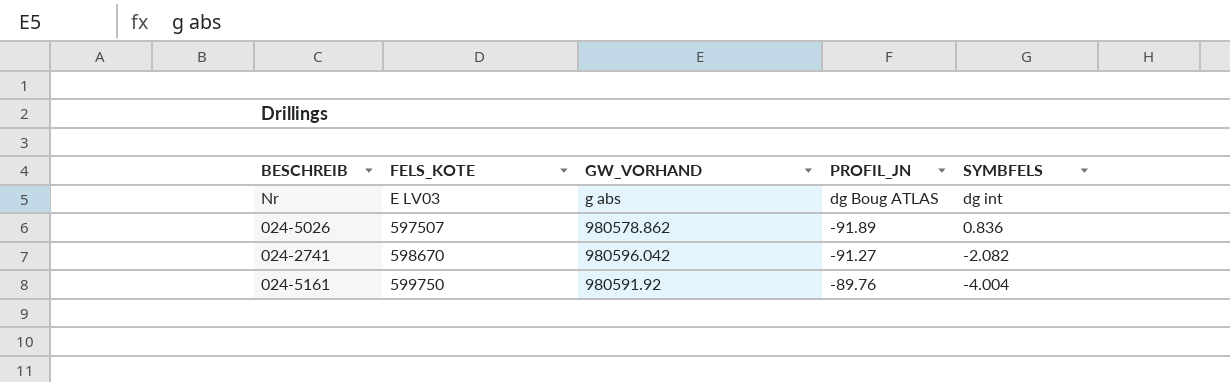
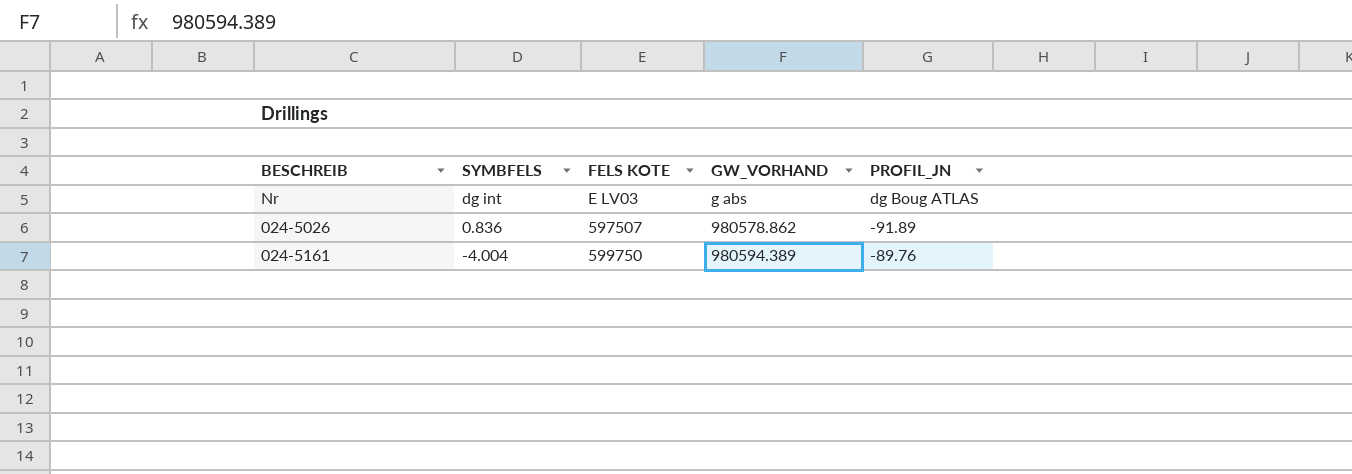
column SYMBFELS | position: 5 -> 2
column name: FELS_KOTE -> FELS KOTE
row 024-2741: 598670 | 980596.042 | -91.27 | -2.082 -> none
024-5161 | GW_VORHAND: 980591.92 -> 980594.389

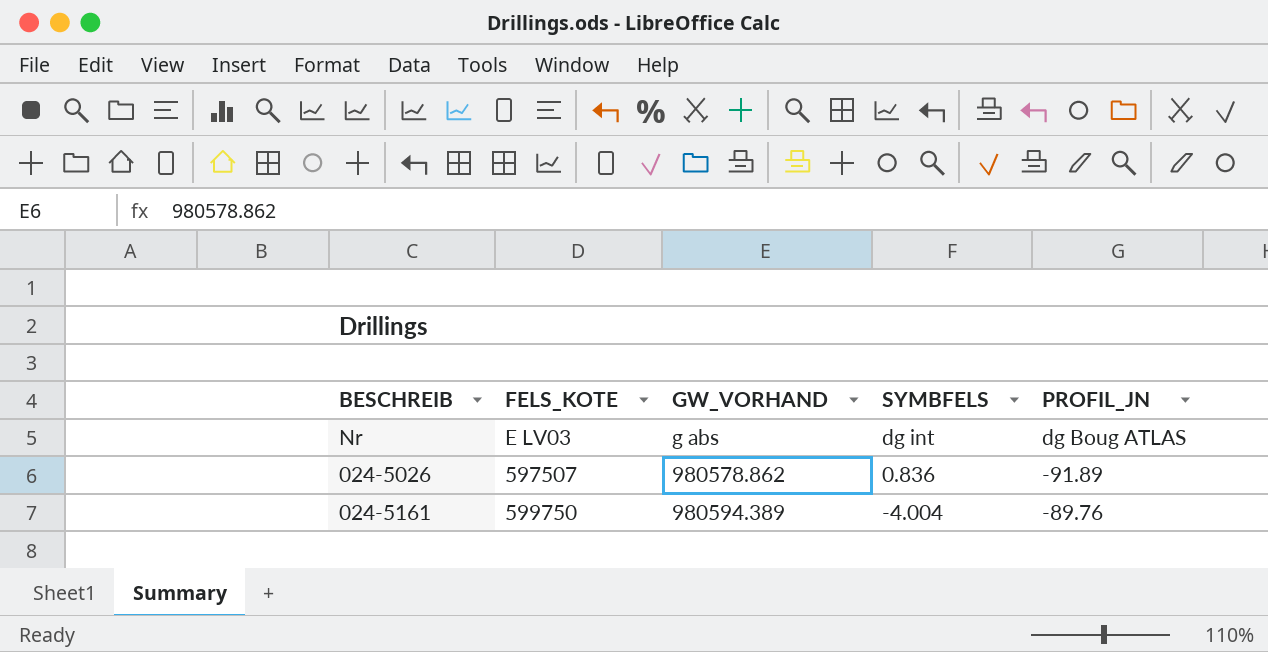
column name: FELS KOTE -> FELS_KOTE
column SYMBFELS | position: 2 -> 4

